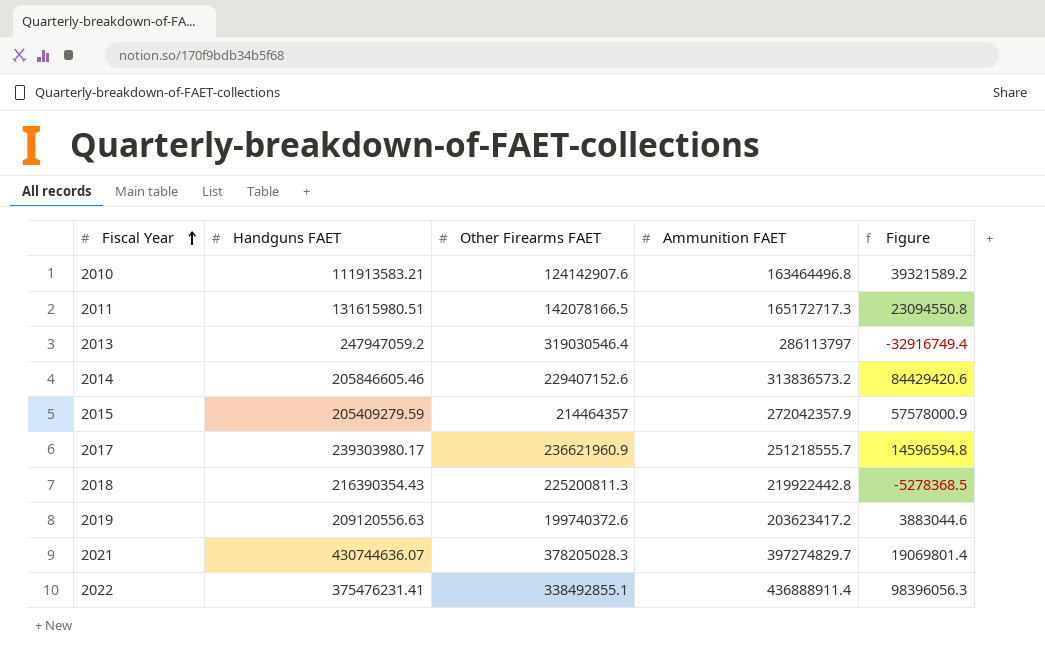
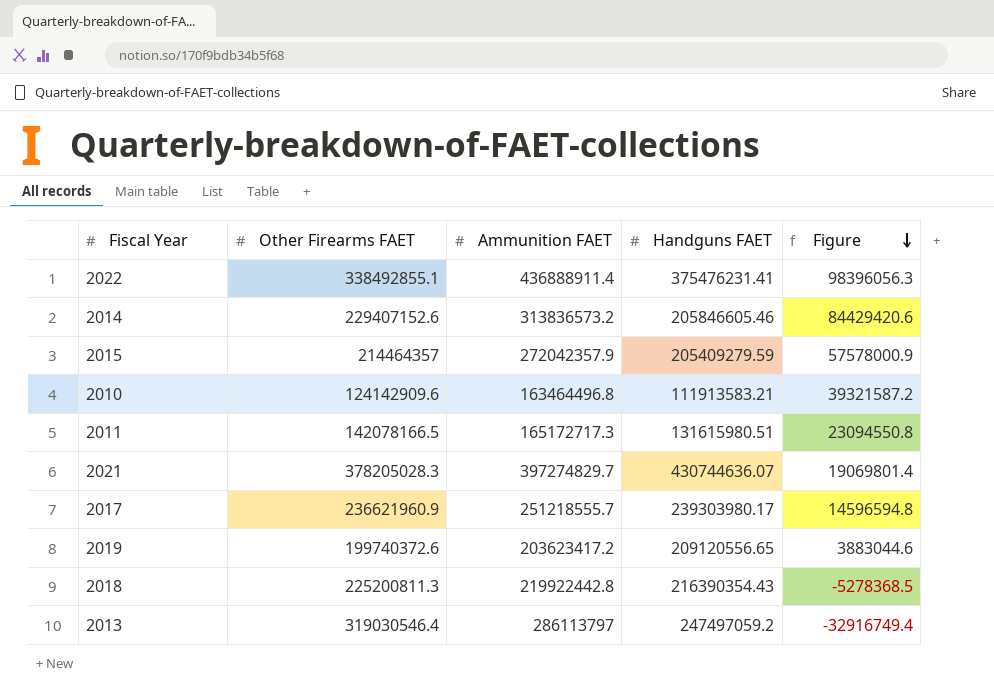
row order: Fiscal Year ascending -> Figure descending
column Handguns FAET | position: 2 -> 4
2010 | Other Firearms FAET: 124142907.6 -> 124142909.6
2010 | Figure: 39321589.2 -> 39321587.2
2019 | Handguns FAET: 209120556.63 -> 209120556.65
2013 | Handguns FAET: 247947059.2 -> 247497059.2

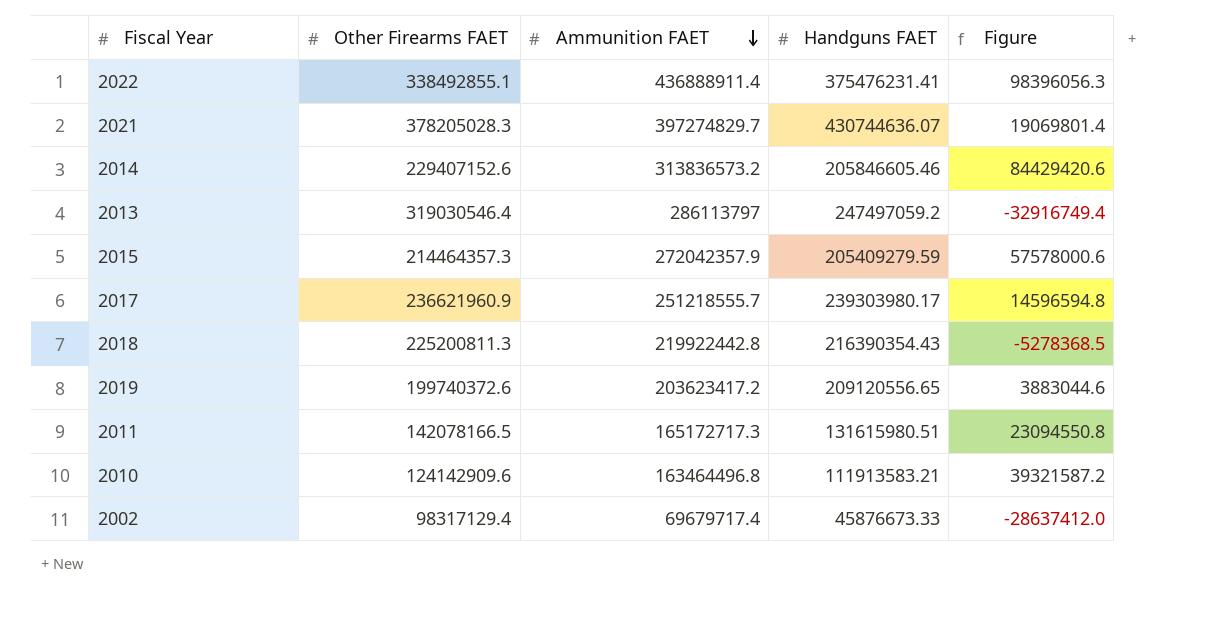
row order: Figure descending -> Ammunition FAET descending
2015 | Other Firearms FAET: 214464357 -> 214464357.3
2015 | Figure: 57578000.9 -> 57578000.6
row 2002: none -> 98317129.4 | 69679717.4 | 45876673.33 | -28637412.0

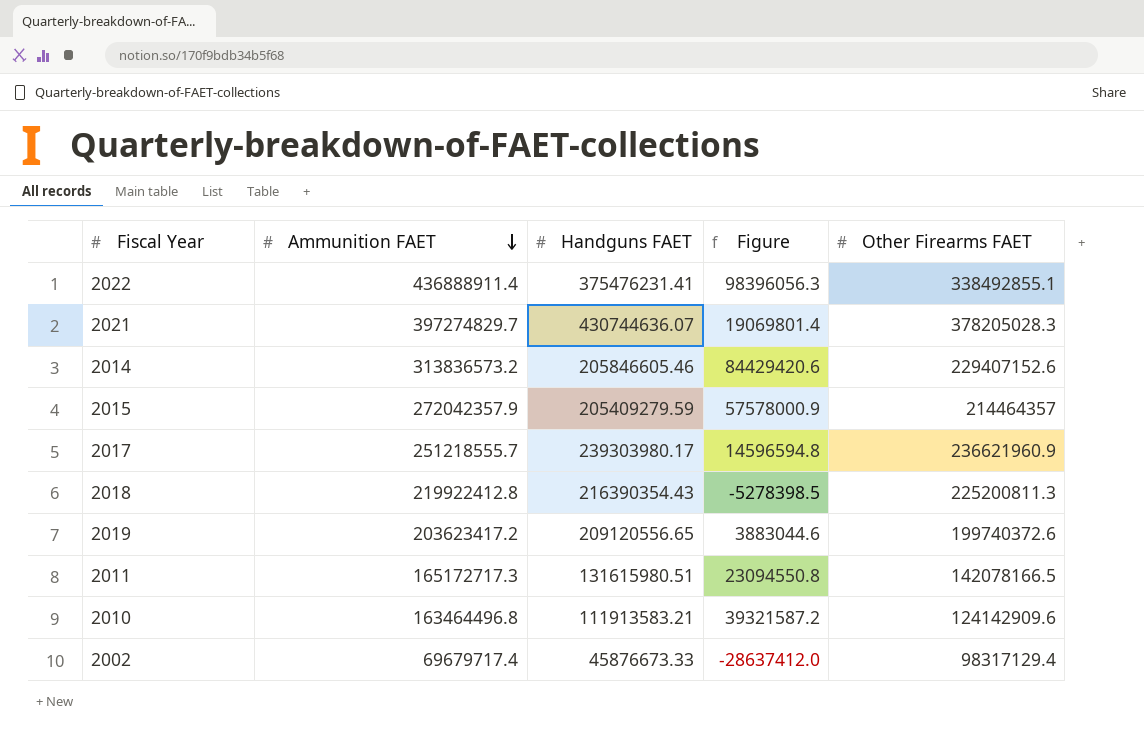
column Other Firearms FAET | position: 2 -> 5
row 2013: 319030546.4 | 286113797 | 247497059.2 | -32916749.4 -> none
2015 | Figure: 57578000.6 -> 57578000.9
2015 | Other Firearms FAET: 214464357.3 -> 214464357
2018 | Ammunition FAET: 219922442.8 -> 219922412.8
2018 | Figure: -5278368.5 -> -5278398.5

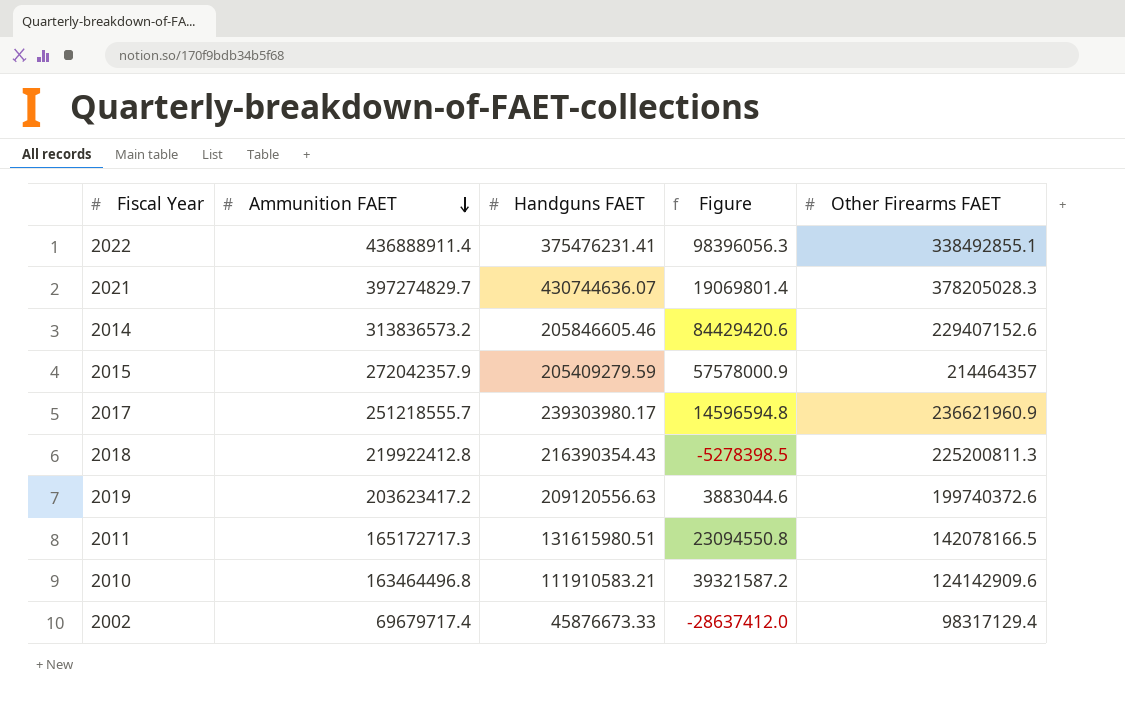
2019 | Handguns FAET: 209120556.65 -> 209120556.63
2010 | Handguns FAET: 111913583.21 -> 111910583.21

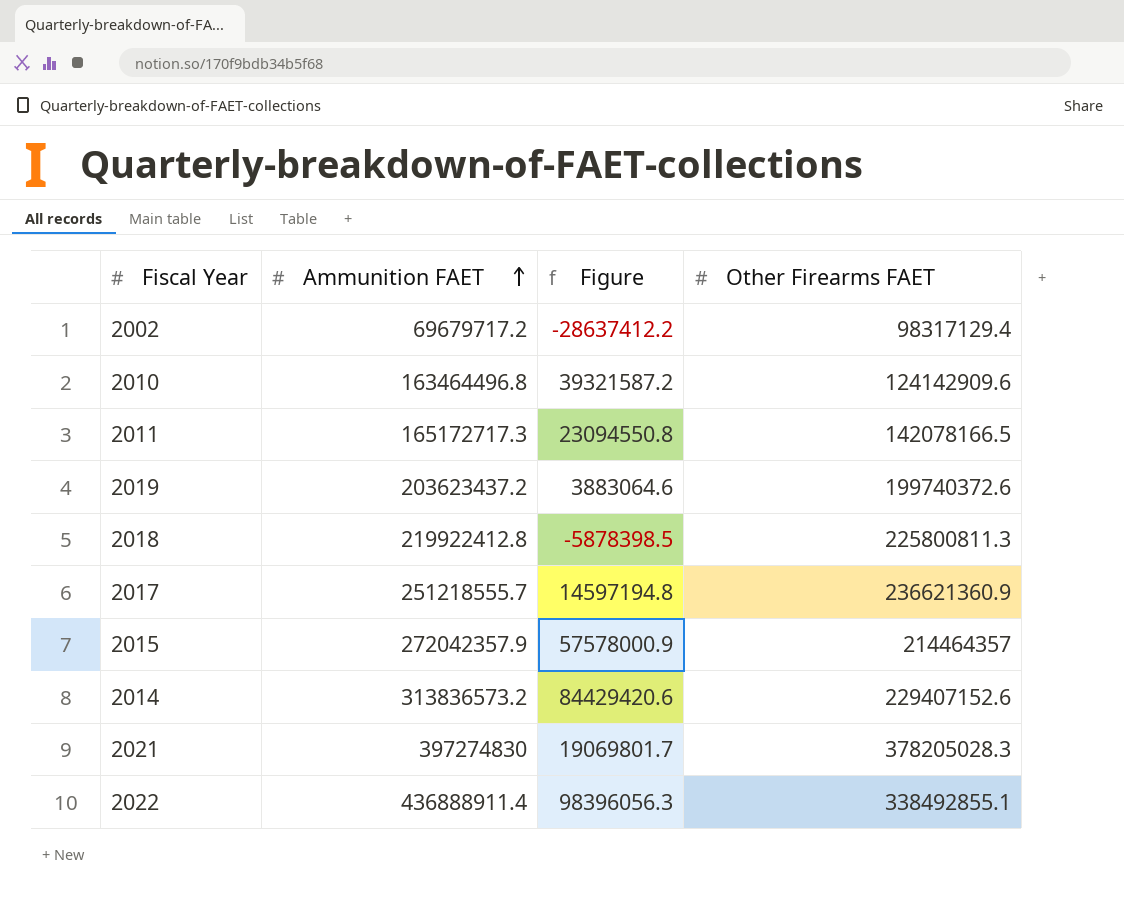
row order: Ammunition FAET descending -> Ammunition FAET ascending
column Handguns FAET | position: 3 -> none
2002 | Ammunition FAET: 69679717.4 -> 69679717.2
2002 | Figure: -28637412.0 -> -28637412.2
2019 | Ammunition FAET: 203623417.2 -> 203623437.2
2019 | Figure: 3883044.6 -> 3883064.6
2018 | Figure: -5278398.5 -> -5878398.5
2018 | Other Firearms FAET: 225200811.3 -> 225800811.3
2017 | Figure: 14596594.8 -> 14597194.8
2017 | Other Firearms FAET: 236621960.9 -> 236621360.9
2021 | Ammunition FAET: 397274829.7 -> 397274830
2021 | Figure: 19069801.4 -> 19069801.7

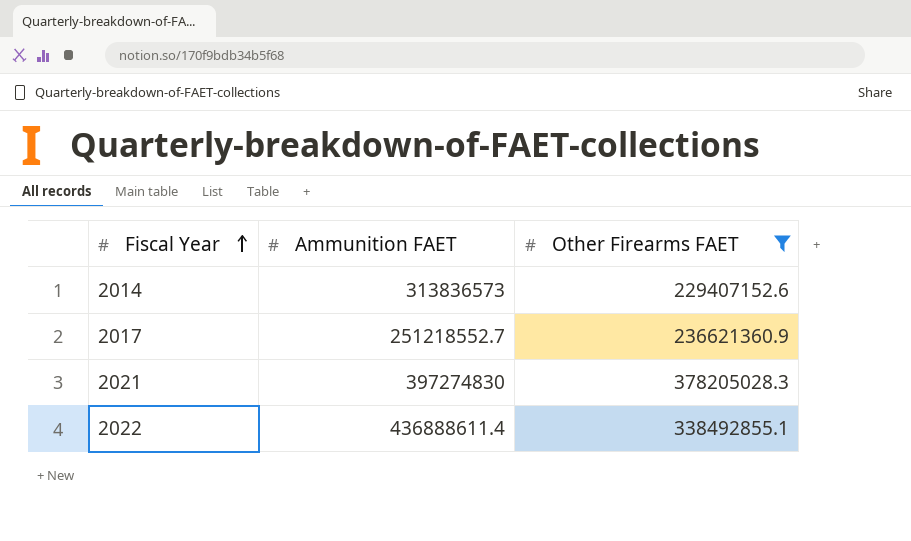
filter: none -> Other Firearms FAET >= 229407152.6
row order: Ammunition FAET ascending -> Fiscal Year ascending
column Figure | formula: [Ammunition FAET] - [Other Firearms FAET] -> none
2014 | Ammunition FAET: 313836573.2 -> 313836573
2017 | Ammunition FAET: 251218555.7 -> 251218552.7
2022 | Ammunition FAET: 436888911.4 -> 436888611.4

